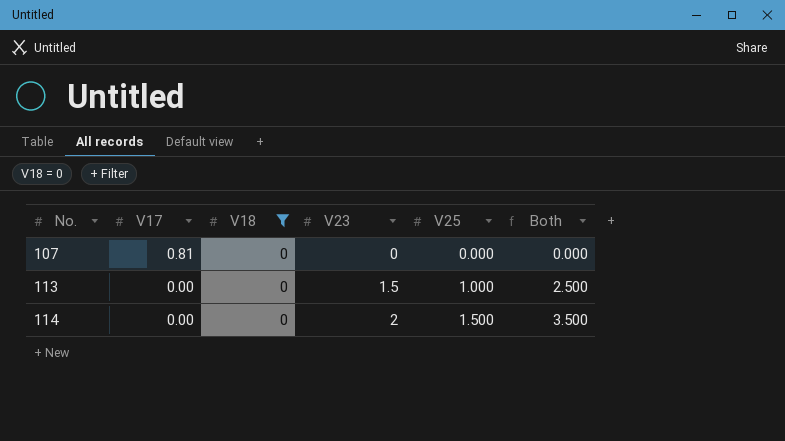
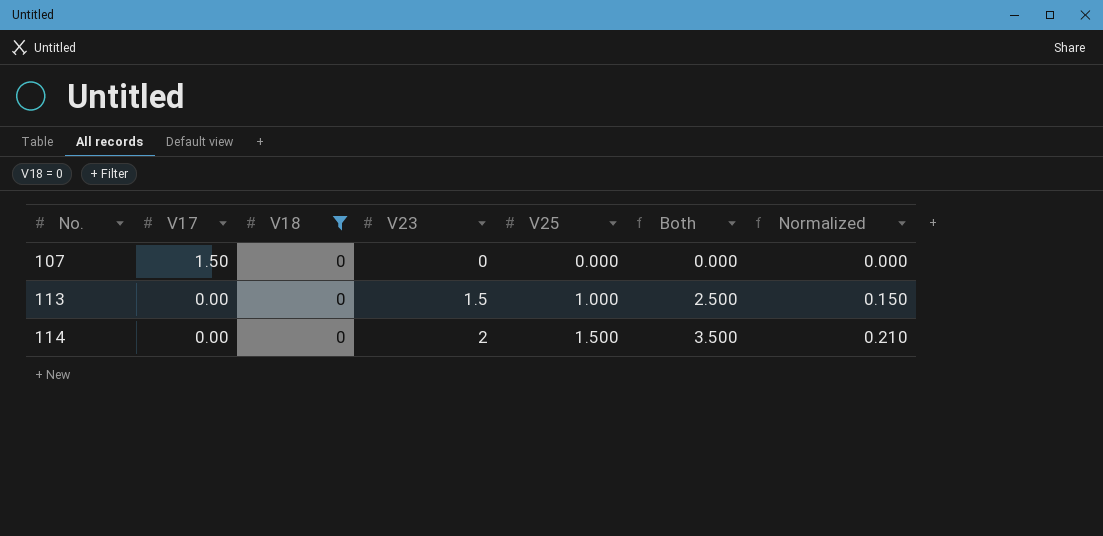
column Normalized | formula: none -> [Both] * 0.06
107 | V17: 0.81 -> 1.50

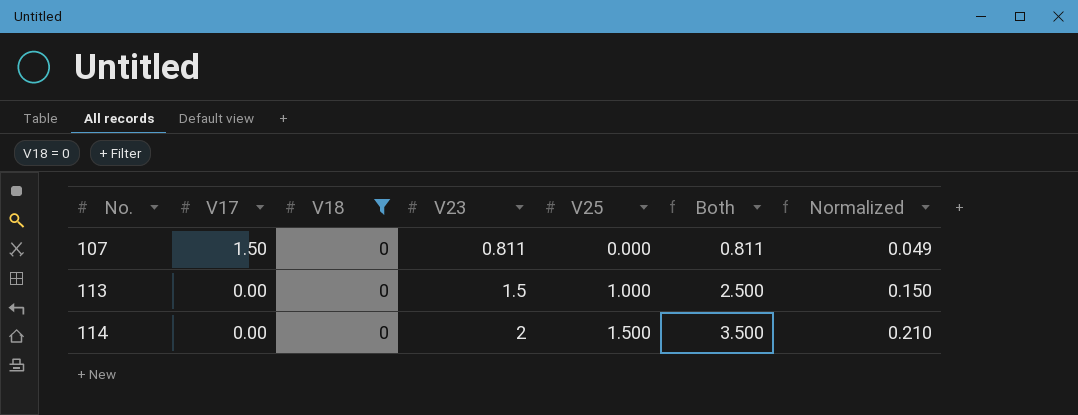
107 | V23: 0 -> 0.811
107 | Both: 0.000 -> 0.811
107 | Normalized: 0.000 -> 0.049

